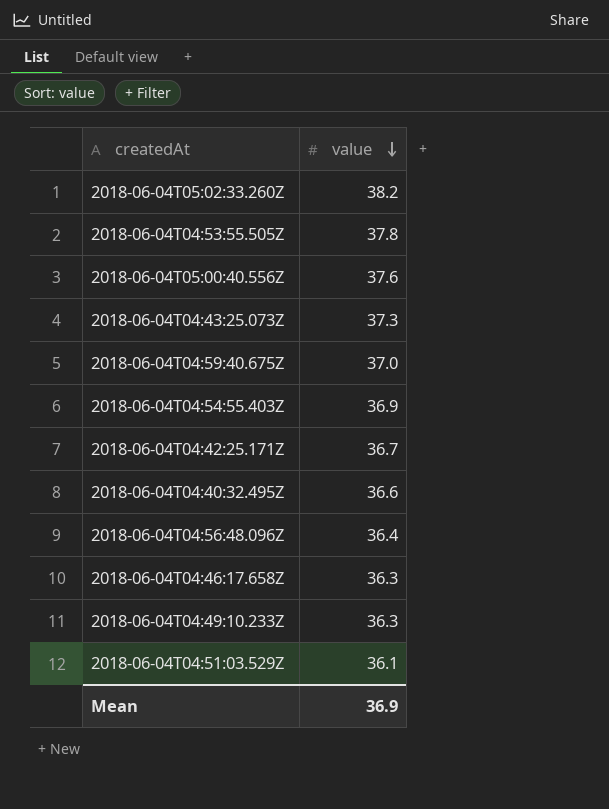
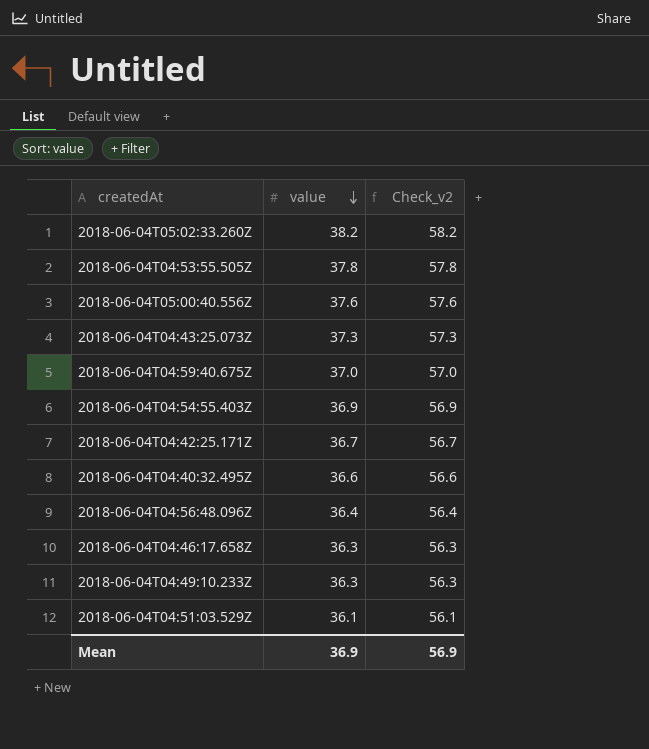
column Check_v2 | formula: none -> [value] + 20

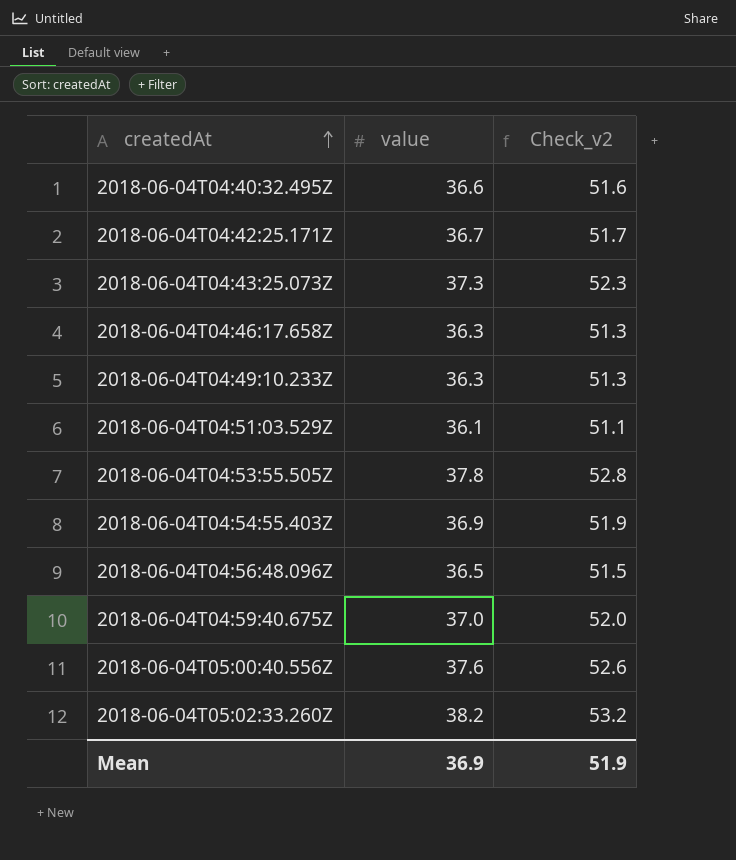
row order: value descending -> createdAt ascending
column Check_v2 | formula: [value] + 20 -> [value] + 15
2018-06-04T04:56:48.096Z | value: 36.4 -> 36.5
Mean | Check_v2: 56.9 -> 51.9

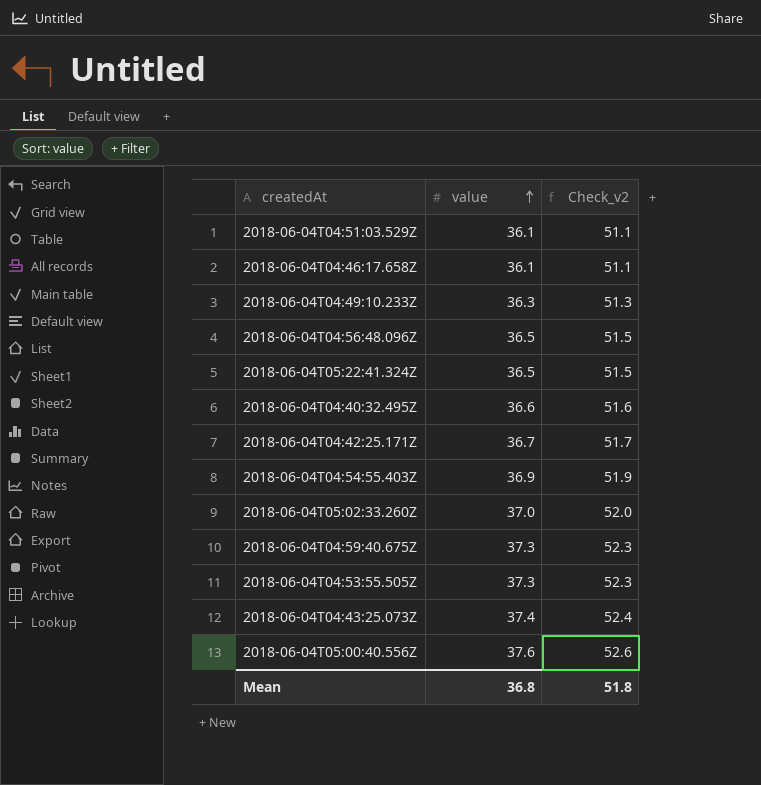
row order: createdAt ascending -> value ascending
2018-06-04T04:46:17.658Z | value: 36.3 -> 36.1
2018-06-04T04:46:17.658Z | Check_v2: 51.3 -> 51.1
row 2018-06-04T05:22:41.324Z: none -> 36.5 | 51.5
2018-06-04T05:02:33.260Z | value: 38.2 -> 37.0
2018-06-04T05:02:33.260Z | Check_v2: 53.2 -> 52.0
2018-06-04T04:59:40.675Z | value: 37.0 -> 37.3
2018-06-04T04:59:40.675Z | Check_v2: 52.0 -> 52.3
2018-06-04T04:53:55.505Z | value: 37.8 -> 37.3
2018-06-04T04:53:55.505Z | Check_v2: 52.8 -> 52.3
2018-06-04T04:43:25.073Z | value: 37.3 -> 37.4
2018-06-04T04:43:25.073Z | Check_v2: 52.3 -> 52.4
Mean | value: 36.9 -> 36.8
Mean | Check_v2: 51.9 -> 51.8

